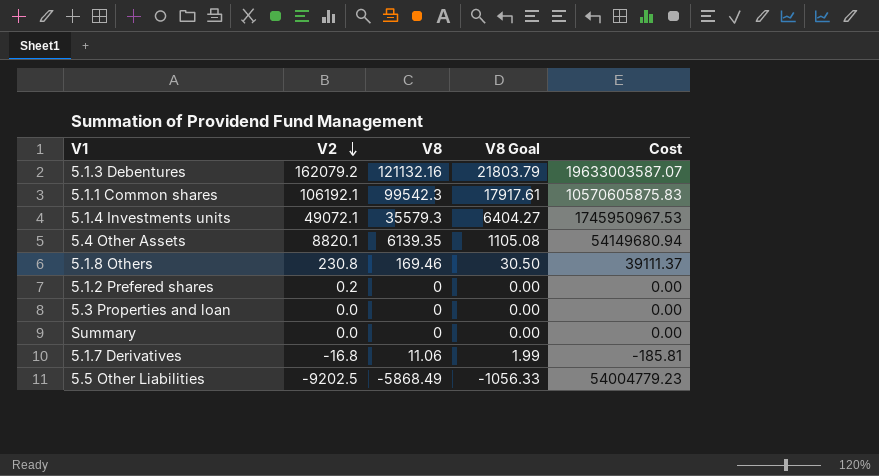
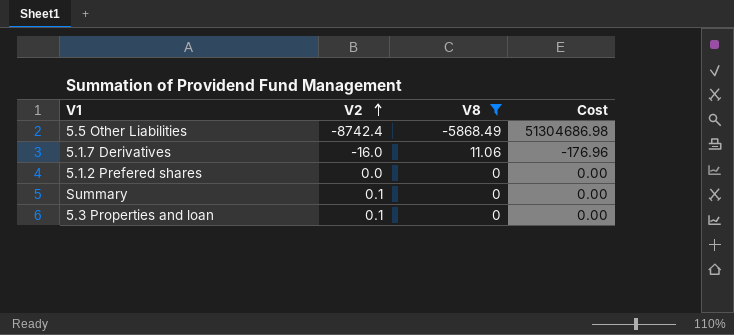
filter: none -> V8 <= 11.06
row order: V2 descending -> V2 ascending
column V8 Goal | formula: [V8] * 0.18 -> none
5.5 Other Liabilities | V2: -9202.5 -> -8742.4
5.5 Other Liabilities | Cost: 54004779.23 -> 51304686.98
5.1.7 Derivatives | V2: -16.8 -> -16.0
5.1.7 Derivatives | Cost: -185.81 -> -176.96
5.1.2 Prefered shares | V2: 0.2 -> 0.0
Summary | V2: 0.0 -> 0.1
5.3 Properties and loan | V2: 0.0 -> 0.1

